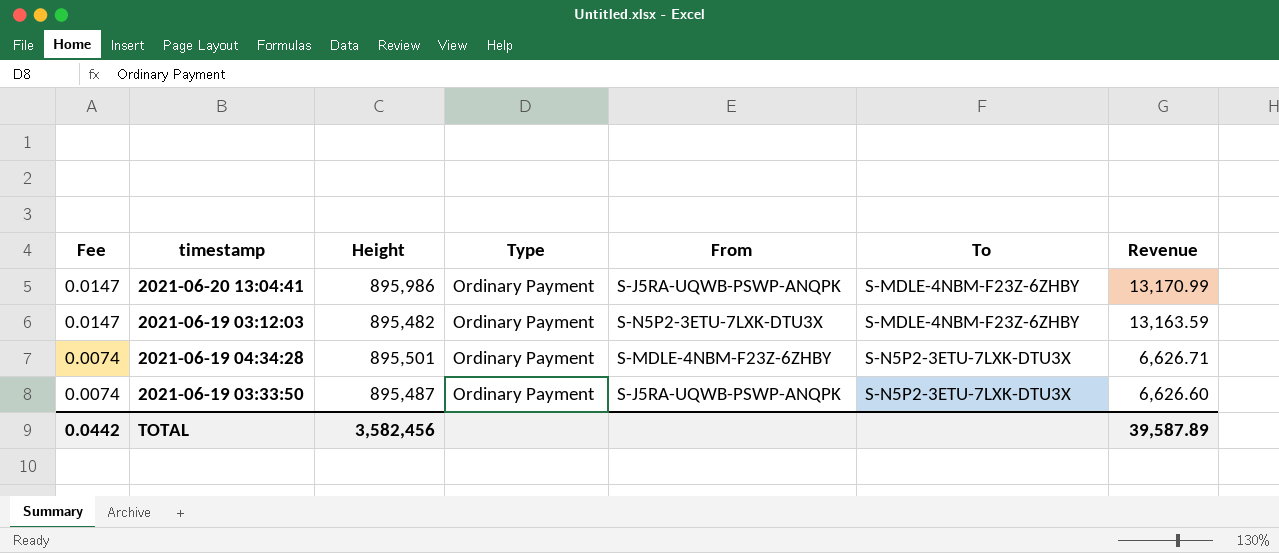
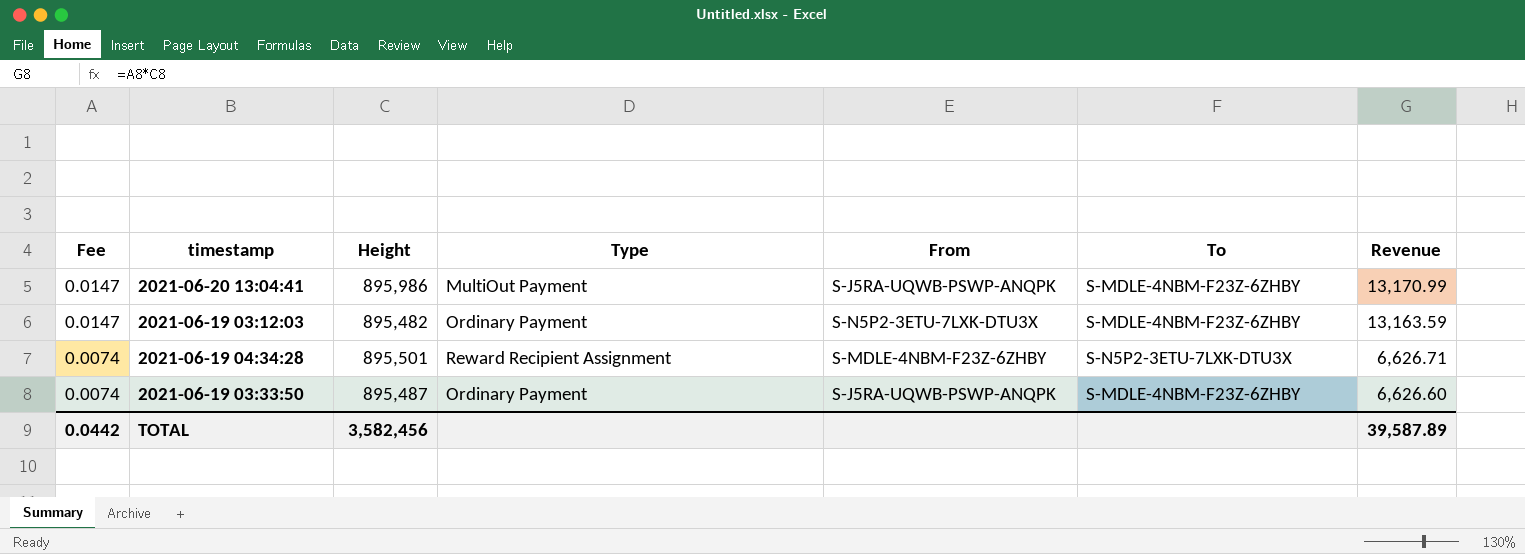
2021-06-20 13:04:41 | Type: Ordinary Payment -> MultiOut Payment
2021-06-19 04:34:28 | Type: Ordinary Payment -> Reward Recipient Assignment
2021-06-19 03:33:50 | To: S-N5P2-3ETU-7LXK-DTU3X -> S-MDLE-4NBM-F23Z-6ZHBY

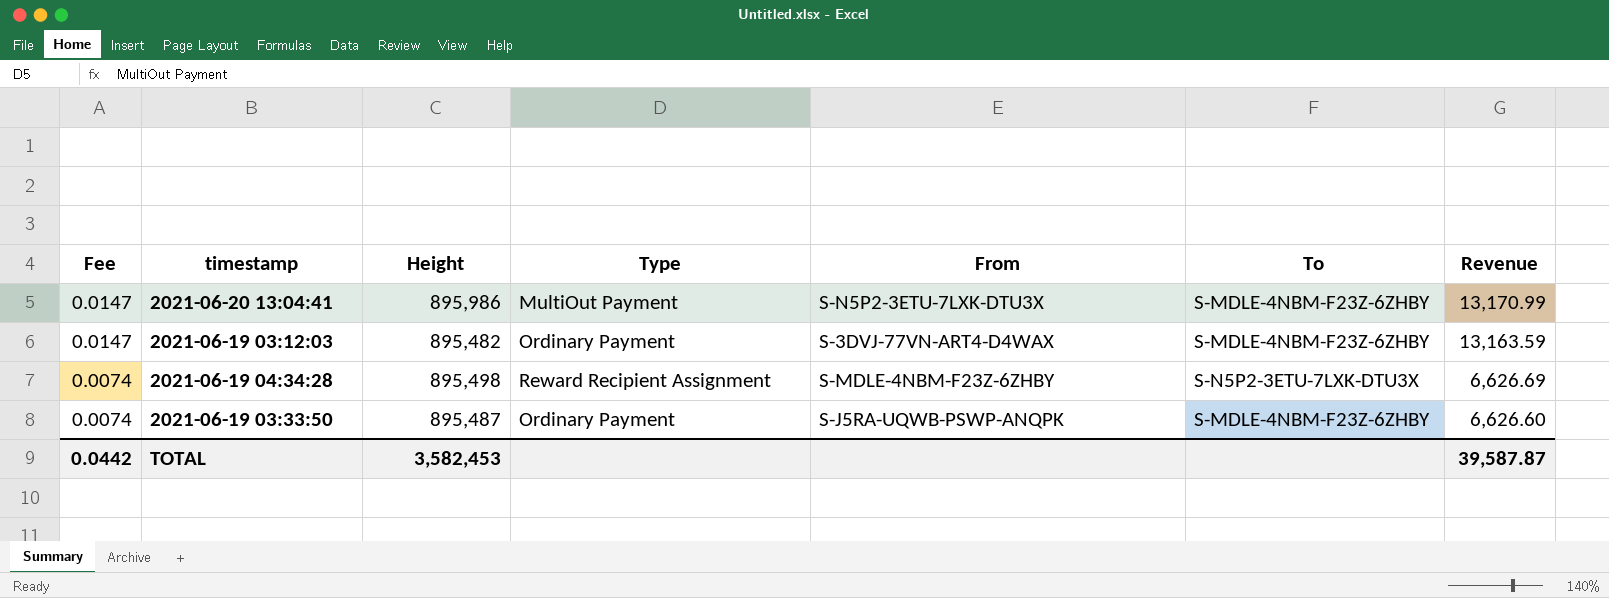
2021-06-20 13:04:41 | From: S-J5RA-UQWB-PSWP-ANQPK -> S-N5P2-3ETU-7LXK-DTU3X
2021-06-19 03:12:03 | From: S-N5P2-3ETU-7LXK-DTU3X -> S-3DVJ-77VN-ART4-D4WAX
2021-06-19 04:34:28 | Height: 895,501 -> 895,498
2021-06-19 04:34:28 | Revenue: 6,626.71 -> 6,626.69
TOTAL | Height: 3,582,456 -> 3,582,453
TOTAL | Revenue: 39,587.89 -> 39,587.87

